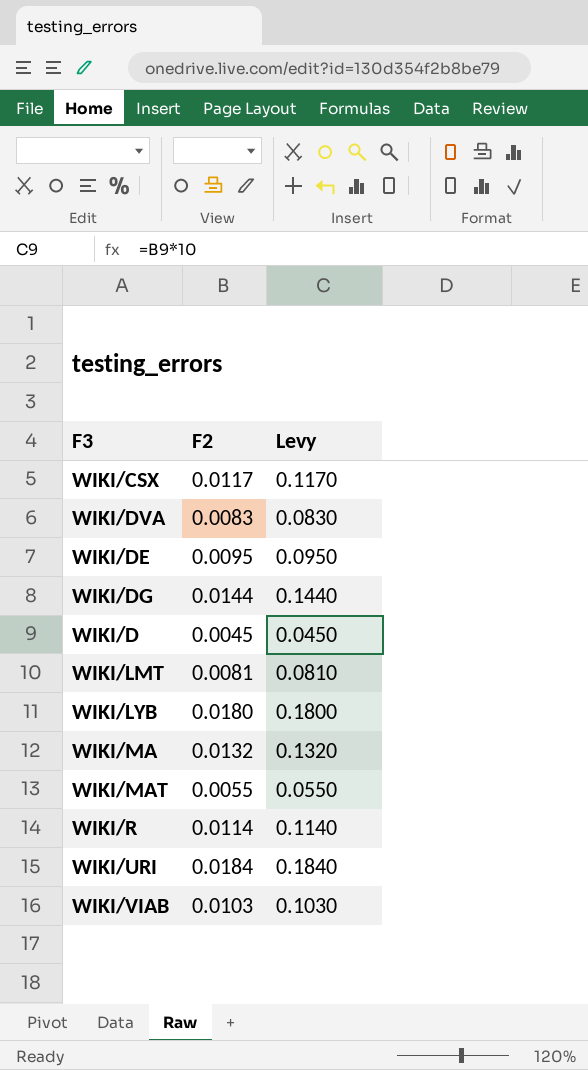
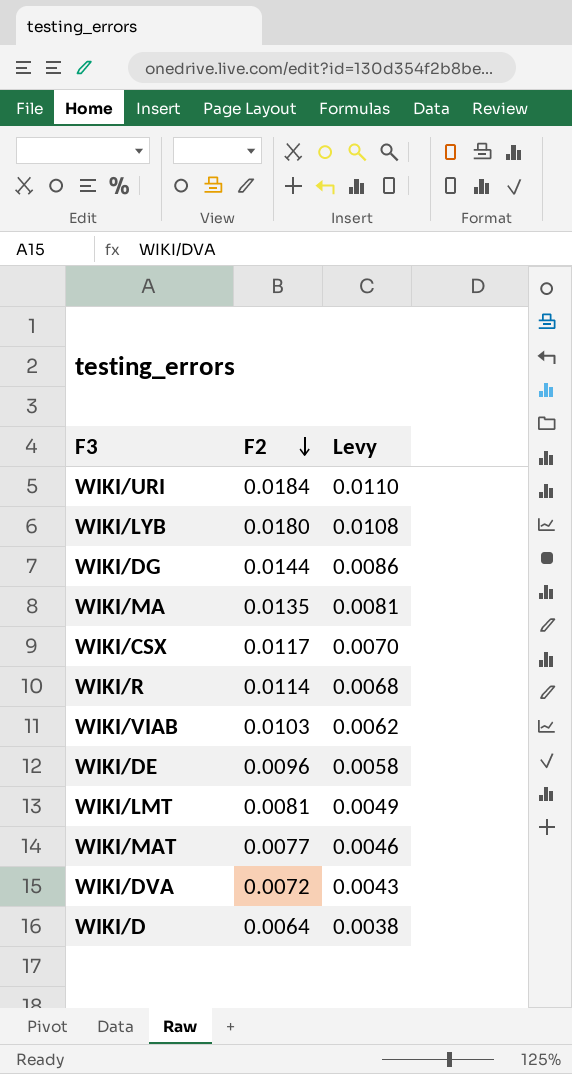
row order: none -> F2 descending
column Levy | formula: [F2] * 10 -> [F2] * 0.6
WIKI/MA | F2: 0.0132 -> 0.0135
WIKI/DE | F2: 0.0095 -> 0.0096
WIKI/MAT | F2: 0.0055 -> 0.0077
WIKI/DVA | F2: 0.0083 -> 0.0072
WIKI/D | F2: 0.0045 -> 0.0064

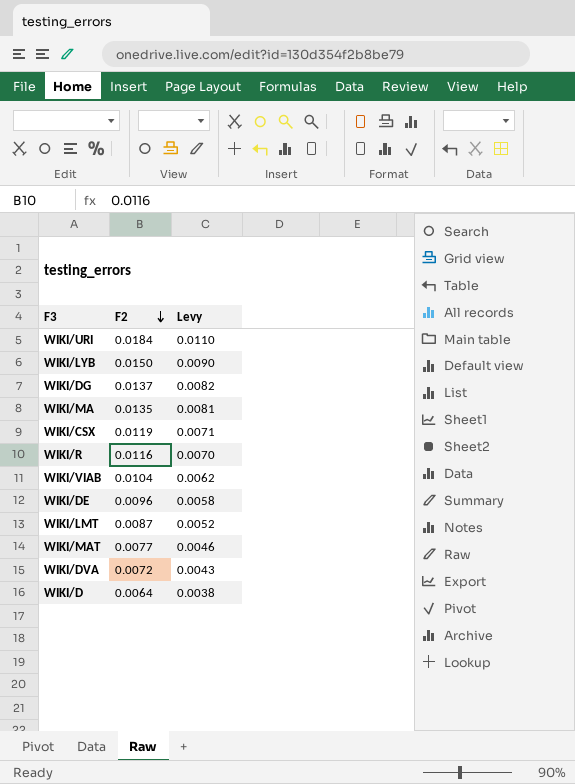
WIKI/LYB | F2: 0.0180 -> 0.0150
WIKI/LYB | Levy: 0.0108 -> 0.0090
WIKI/DG | F2: 0.0144 -> 0.0137
WIKI/DG | Levy: 0.0086 -> 0.0082
WIKI/CSX | F2: 0.0117 -> 0.0119
WIKI/CSX | Levy: 0.0070 -> 0.0071
WIKI/R | F2: 0.0114 -> 0.0116
WIKI/R | Levy: 0.0068 -> 0.0070
WIKI/VIAB | F2: 0.0103 -> 0.0104
WIKI/LMT | F2: 0.0081 -> 0.0087
WIKI/LMT | Levy: 0.0049 -> 0.0052

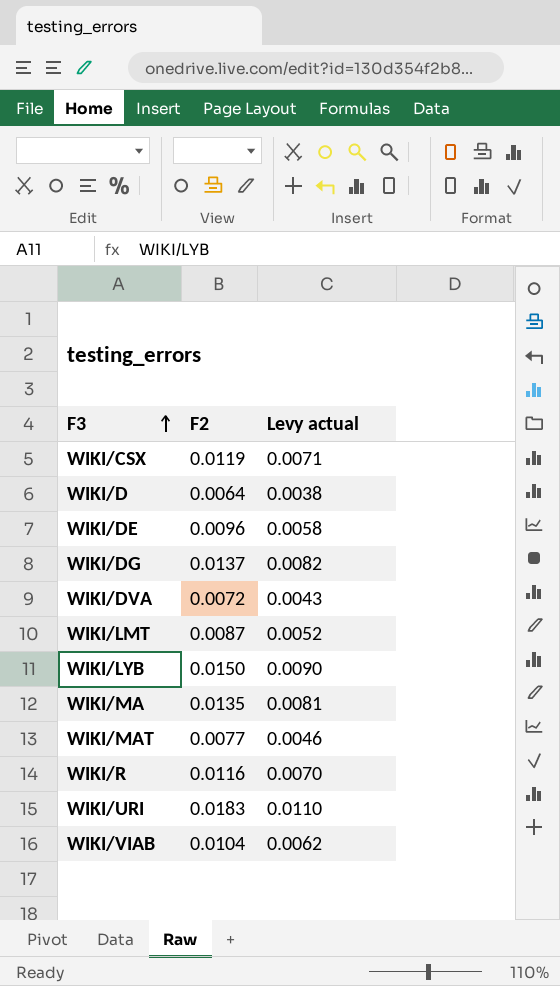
row order: F2 descending -> F3 ascending
column name: Levy -> Levy actual
WIKI/URI | F2: 0.0184 -> 0.0183

